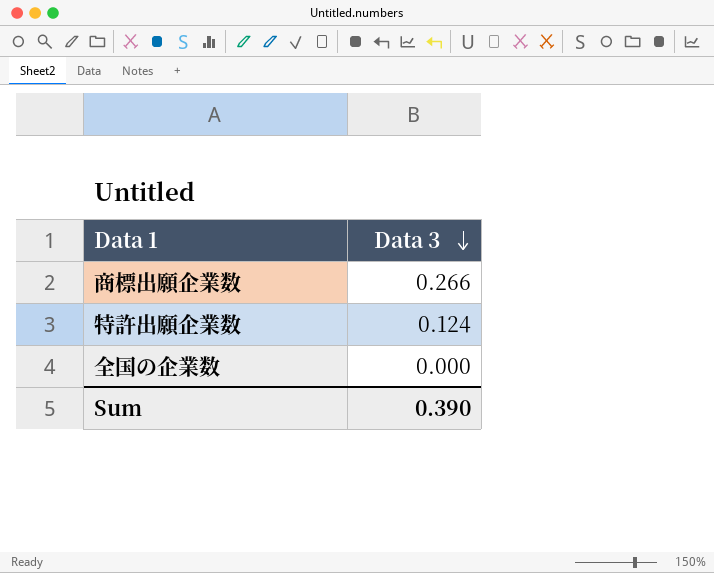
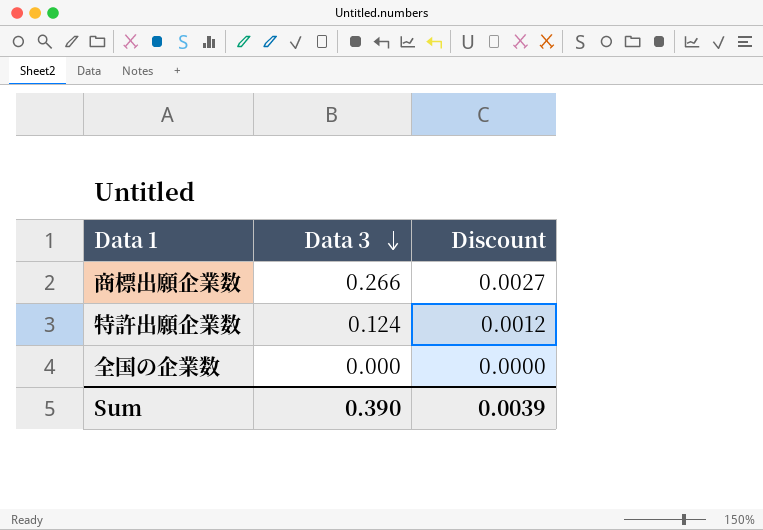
column Discount | formula: none -> [Data 3] * 0.01

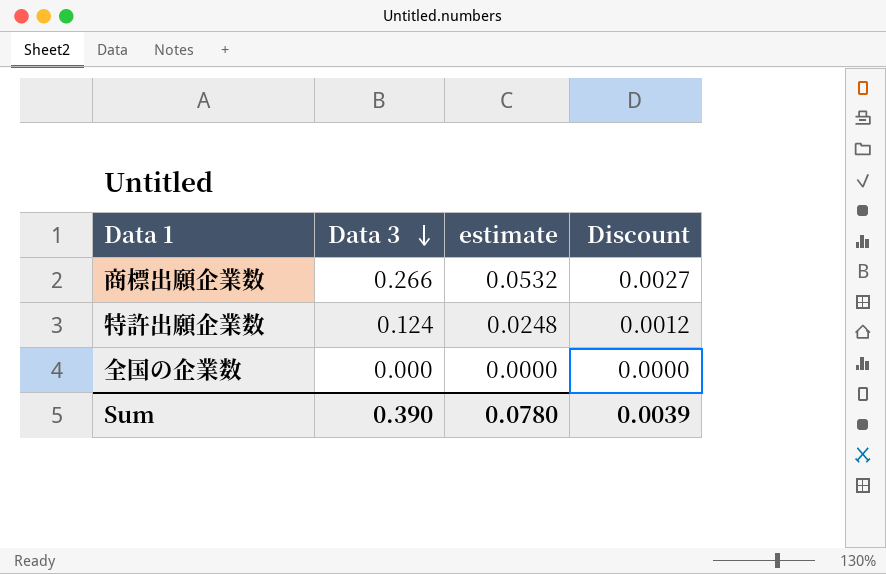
column estimate | formula: none -> [Data 3] * 0.2

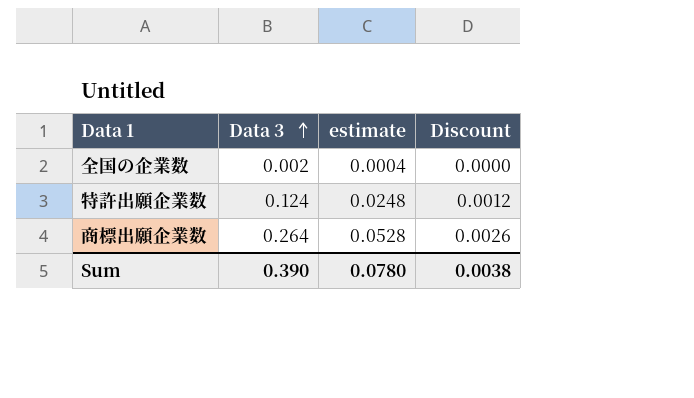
row order: Data 3 descending -> Data 3 ascending
全国の企業数 | Data 3: 0.000 -> 0.002
全国の企業数 | estimate: 0.0000 -> 0.0004
商標出願企業数 | Data 3: 0.266 -> 0.264
商標出願企業数 | estimate: 0.0532 -> 0.0528
商標出願企業数 | Discount: 0.0027 -> 0.0026
Sum | Discount: 0.0039 -> 0.0038

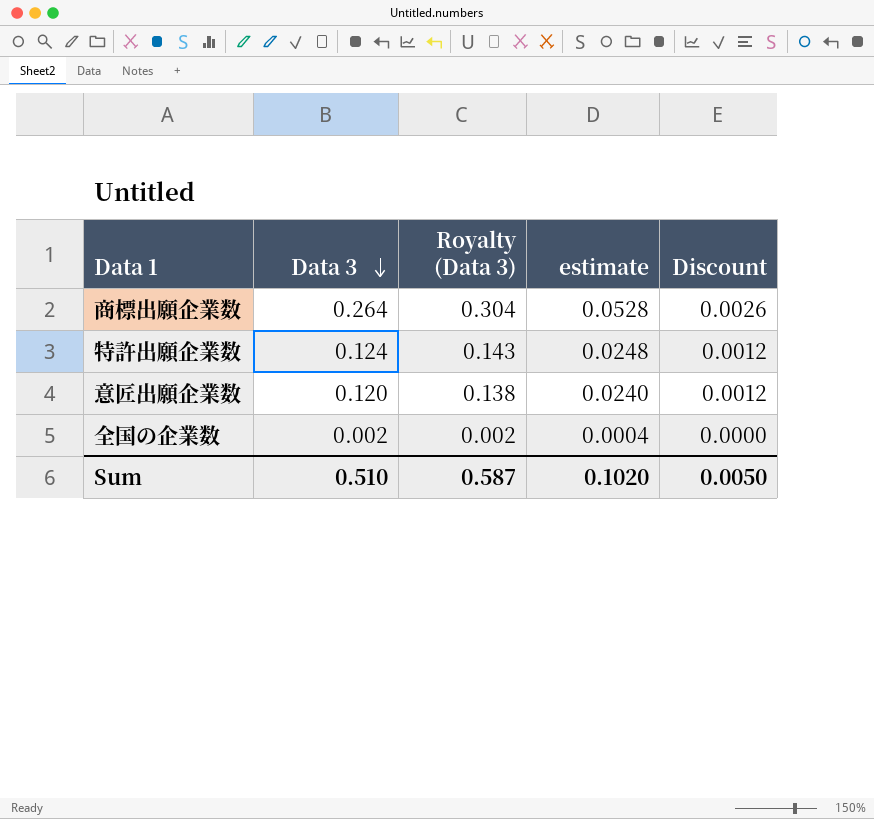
row order: Data 3 ascending -> Data 3 descending
column Royalty (Data 3) | formula: none -> [Data 3] * 1.15
row 意匠出願企業数: none -> 0.120 | 0.138 | 0.0240 | 0.0012
Sum | Data 3: 0.390 -> 0.510
Sum | estimate: 0.0780 -> 0.1020
Sum | Discount: 0.0038 -> 0.0050

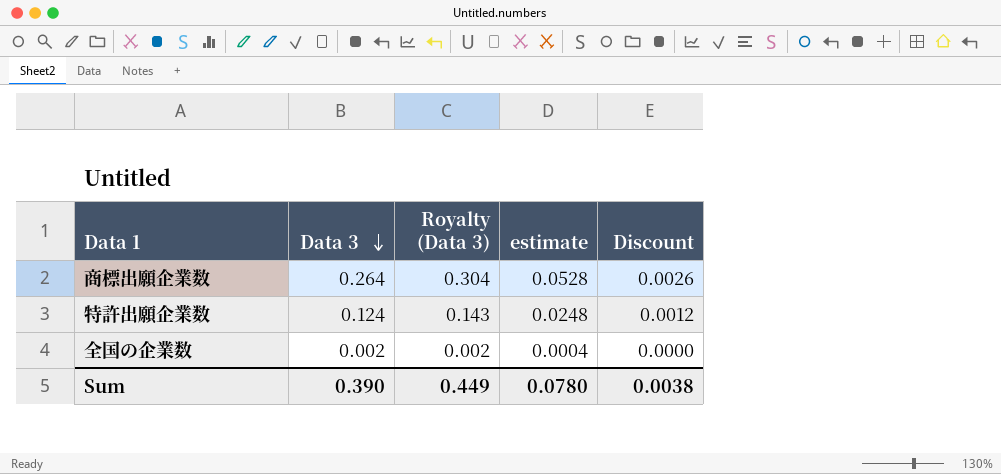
row 意匠出願企業数: 0.120 | 0.138 | 0.0240 | 0.0012 -> none
Sum | Data 3: 0.510 -> 0.390
Sum | Royalty (Data 3): 0.587 -> 0.449
Sum | estimate: 0.1020 -> 0.0780
Sum | Discount: 0.0050 -> 0.0038

